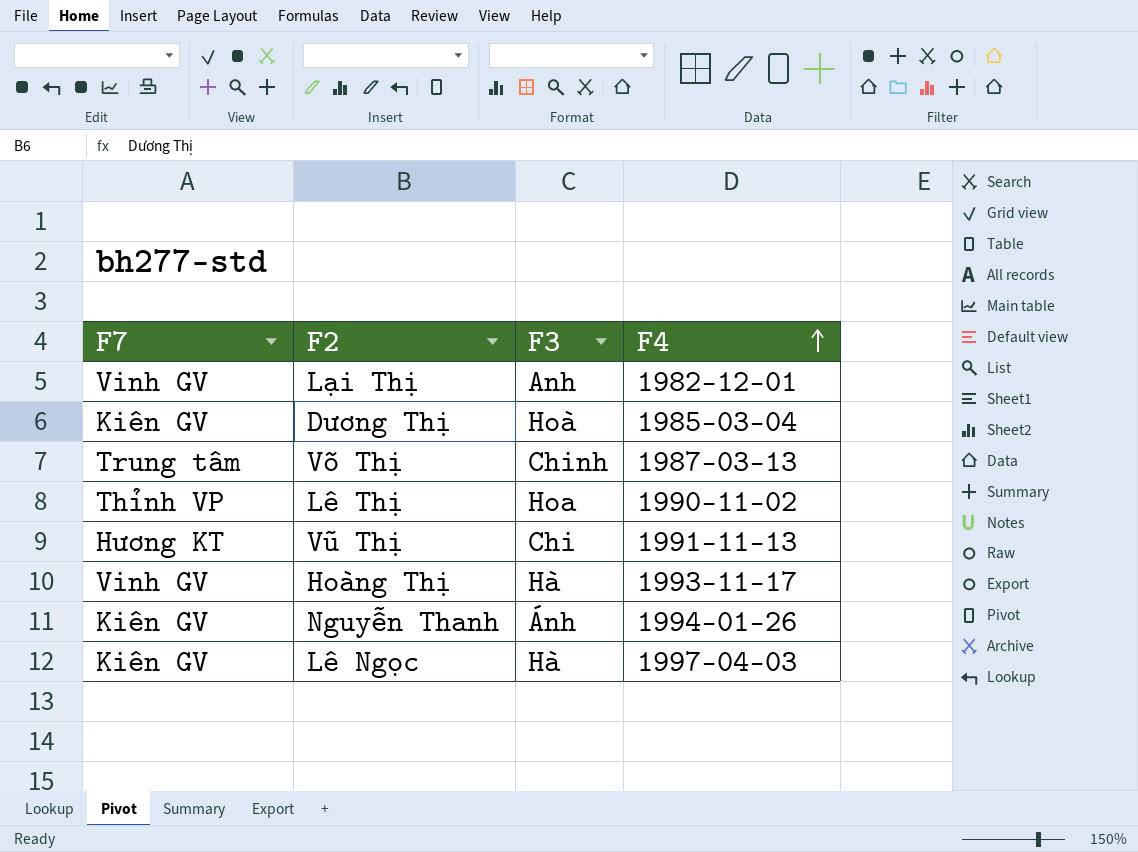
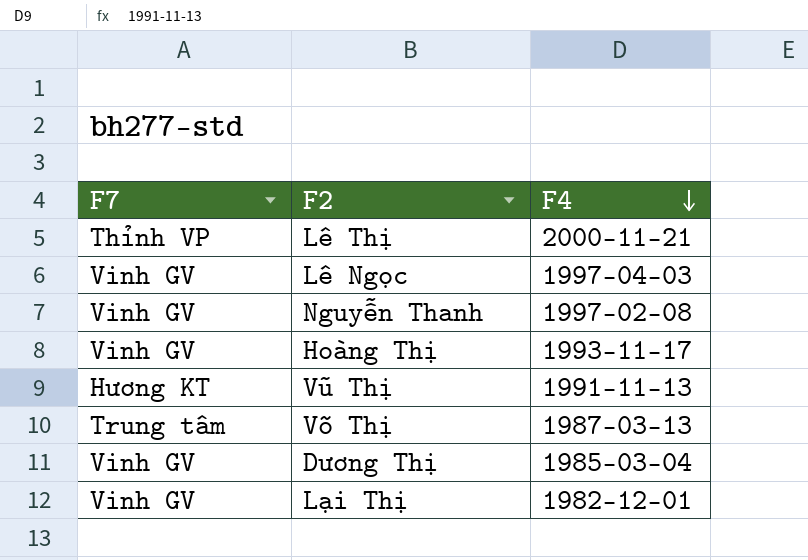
row order: F4 ascending -> F4 descending
column F3 | position: 3 -> none
Lê Thị | F4: 1990-11-02 -> 2000-11-21
Lê Ngọc | F7: Kiên GV -> Vinh GV
Nguyễn Thanh | F7: Kiên GV -> Vinh GV
Nguyễn Thanh | F4: 1994-01-26 -> 1997-02-08
Dương Thị | F7: Kiên GV -> Vinh GV

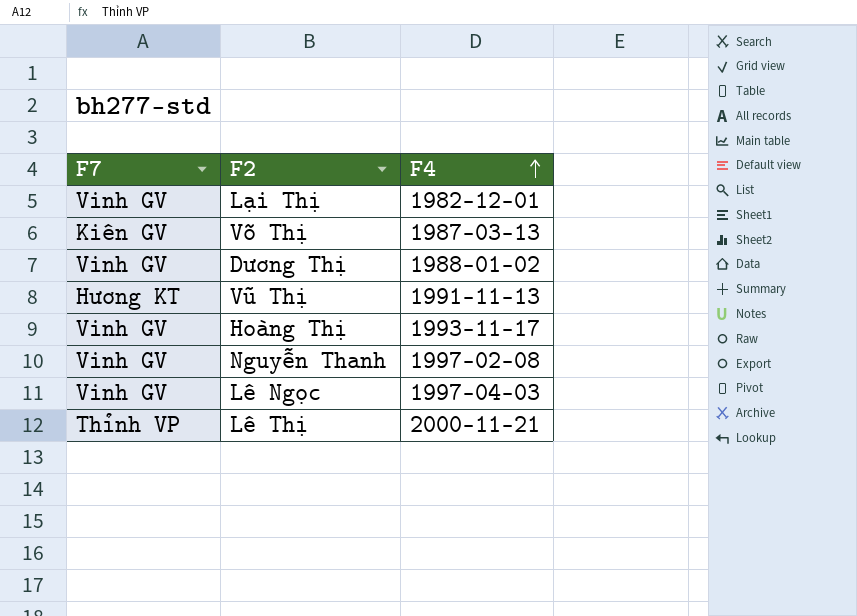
row order: F4 descending -> F4 ascending
Võ Thị | F7: Trung tâm -> Kiên GV
Dương Thị | F4: 1985-03-04 -> 1988-01-02

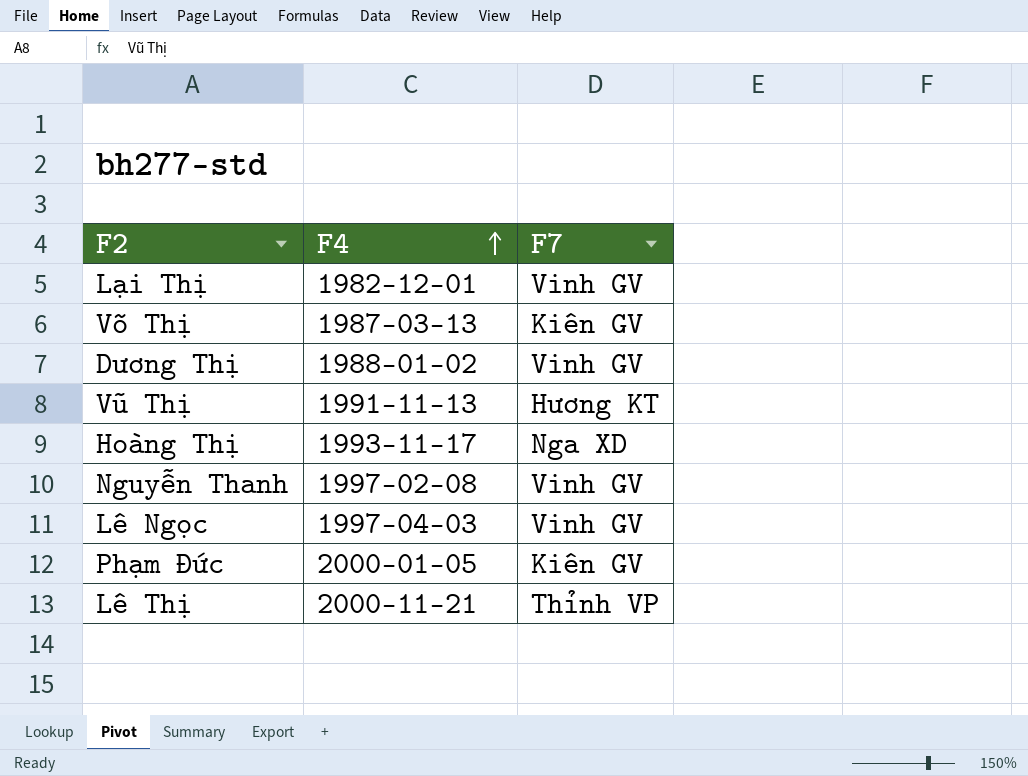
column F7 | position: 1 -> 3
Hoàng Thị | F7: Vinh GV -> Nga XD
row Phạm Đức: none -> 2000-01-05 | Kiên GV

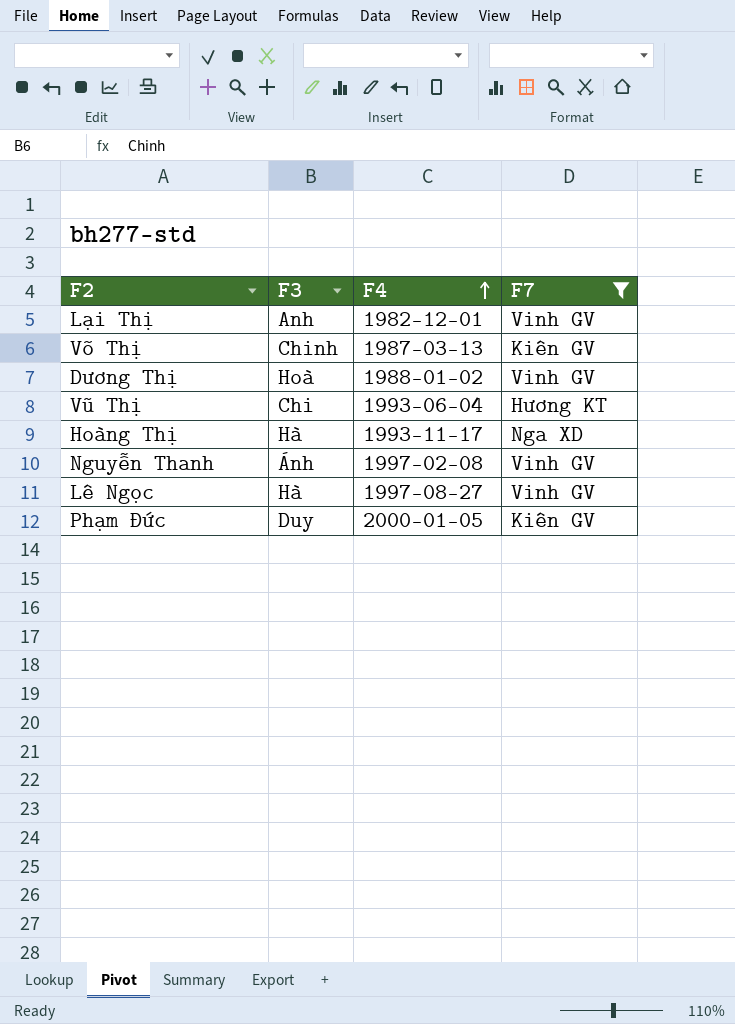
filter: none -> F7 != Thỉnh VP
column F3 | position: none -> 2
Vũ Thị | F4: 1991-11-13 -> 1993-06-04
Lê Ngọc | F4: 1997-04-03 -> 1997-08-27

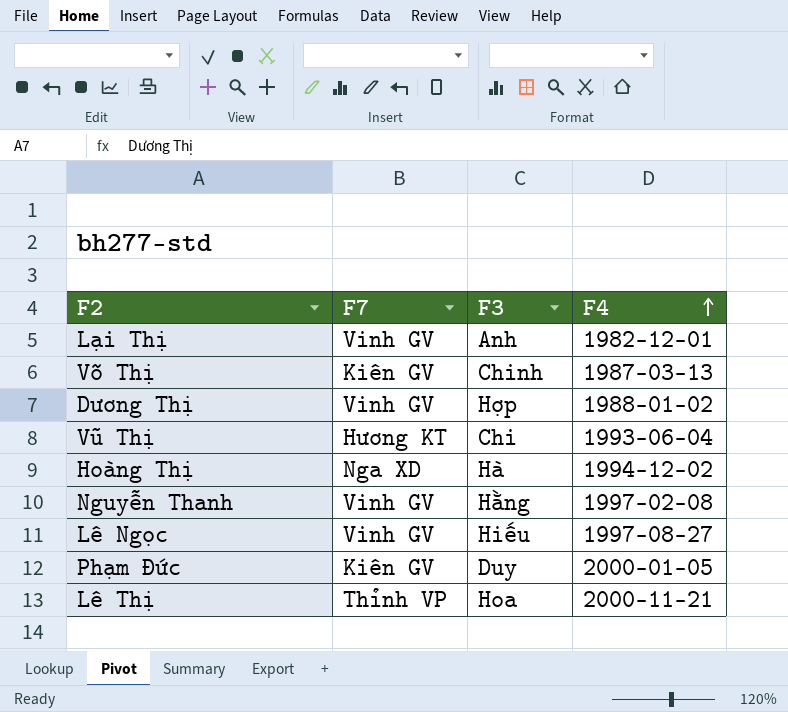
filter: F7 != Thỉnh VP -> none
column F7 | position: 4 -> 2
Dương Thị | F3: Hoà -> Hợp
Hoàng Thị | F4: 1993-11-17 -> 1994-12-02
Nguyễn Thanh | F3: Ánh -> Hằng
Lê Ngọc | F3: Hà -> Hiếu

